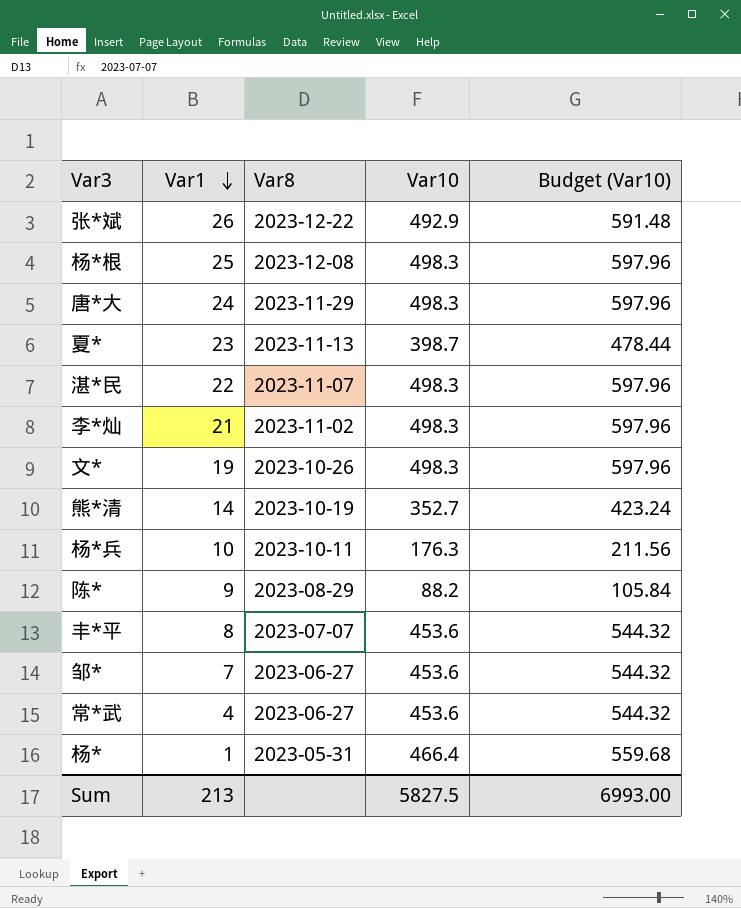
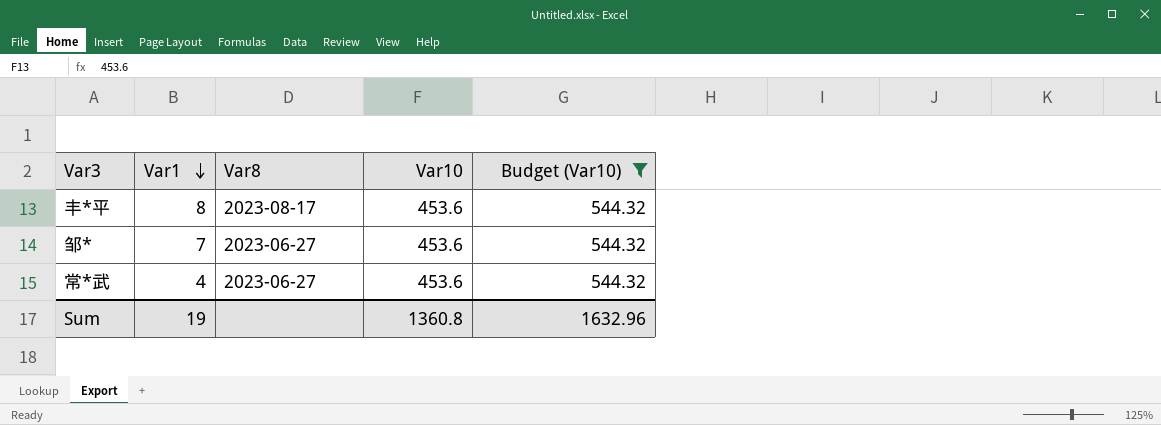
filter: none -> Budget (Var10) = 544.32
丰*平 | Var8: 2023-07-07 -> 2023-08-17
Sum | Var1: 213 -> 19
Sum | Var10: 5827.5 -> 1360.8
Sum | Budget (Var10): 6993.00 -> 1632.96

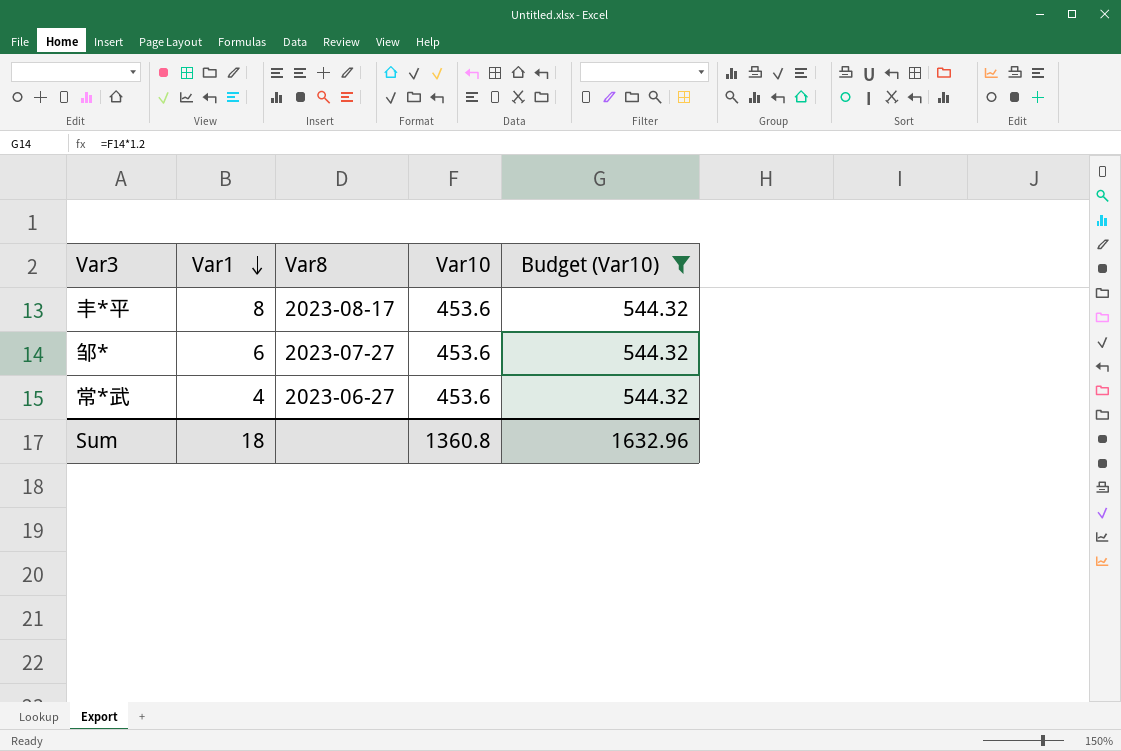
邹* | Var1: 7 -> 6
邹* | Var8: 2023-06-27 -> 2023-07-27
Sum | Var1: 19 -> 18

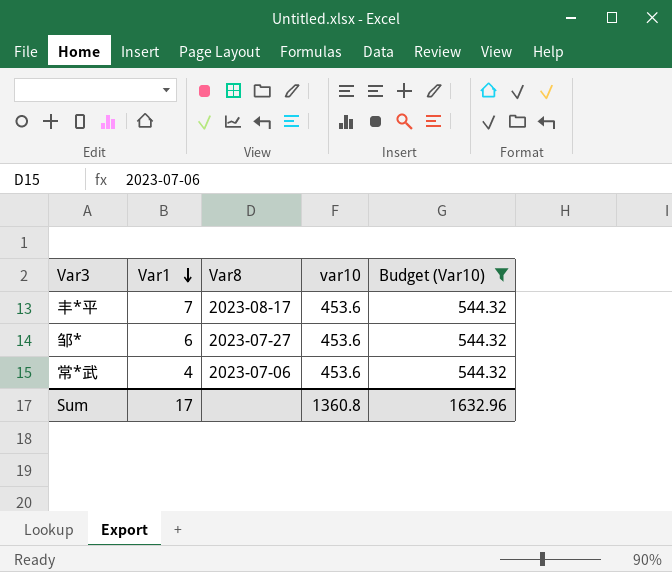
column name: Var10 -> var10
丰*平 | Var1: 8 -> 7
常*武 | Var8: 2023-06-27 -> 2023-07-06
Sum | Var1: 18 -> 17

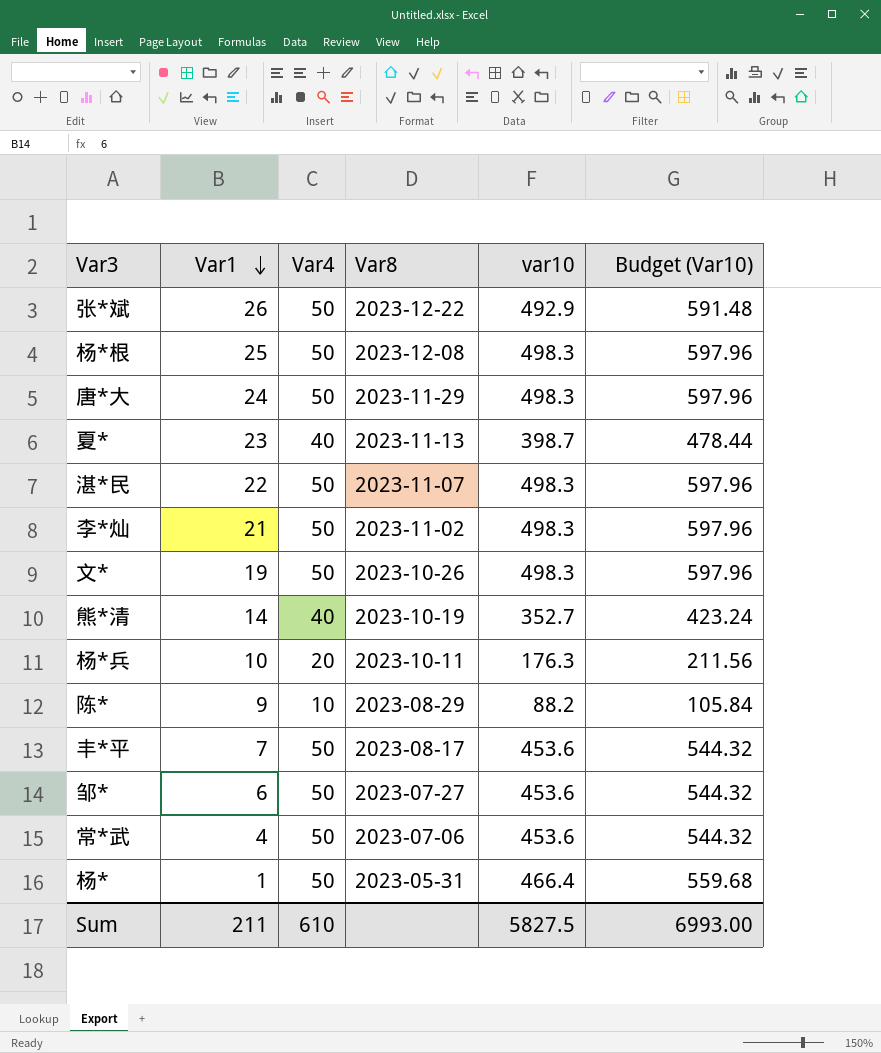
filter: Budget (Var10) = 544.32 -> none
column Var4 | position: none -> 3
Sum | Var1: 17 -> 211
Sum | var10: 1360.8 -> 5827.5
Sum | Budget (Var10): 1632.96 -> 6993.00

